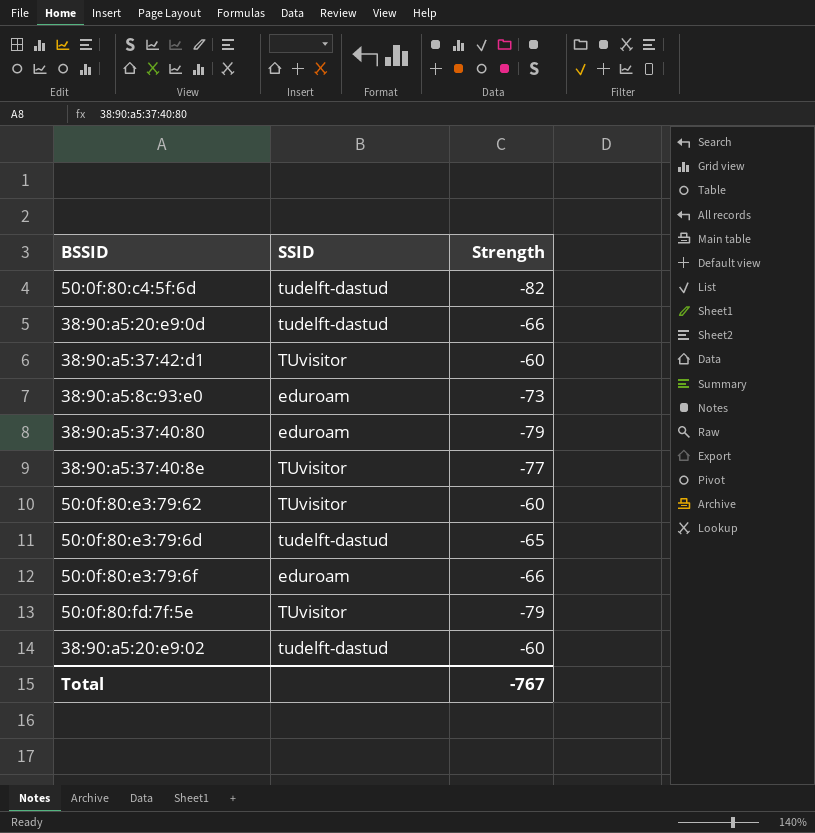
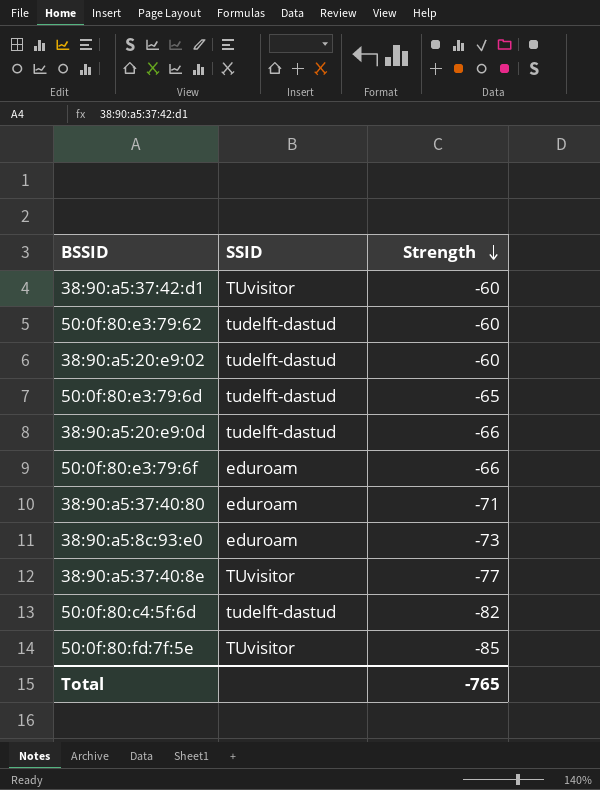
row order: none -> Strength descending
50:0f:80:e3:79:62 | SSID: TUvisitor -> tudelft-dastud
38:90:a5:37:40:80 | Strength: -79 -> -71
50:0f:80:fd:7f:5e | Strength: -79 -> -85
Total | Strength: -767 -> -765

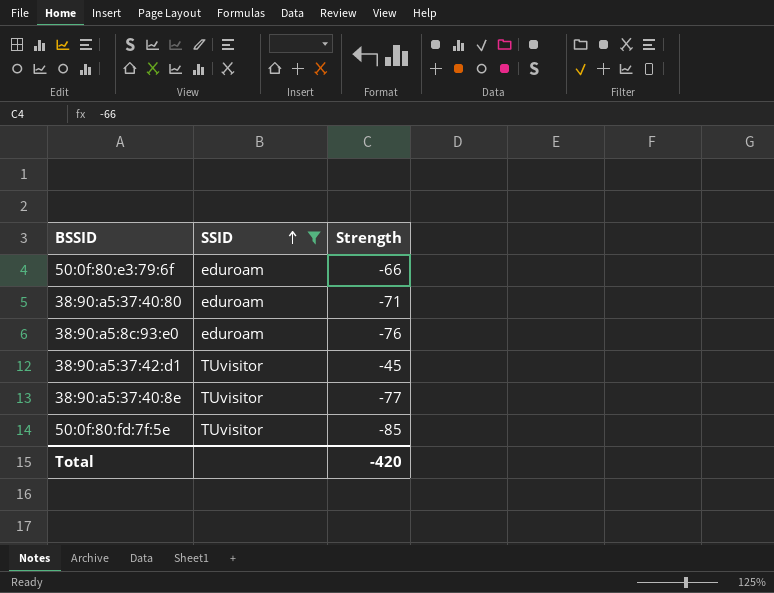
filter: none -> SSID != tudelft-dastud
row order: Strength descending -> SSID ascending
38:90:a5:8c:93:e0 | Strength: -73 -> -76
38:90:a5:37:42:d1 | Strength: -60 -> -45
Total | Strength: -765 -> -420

